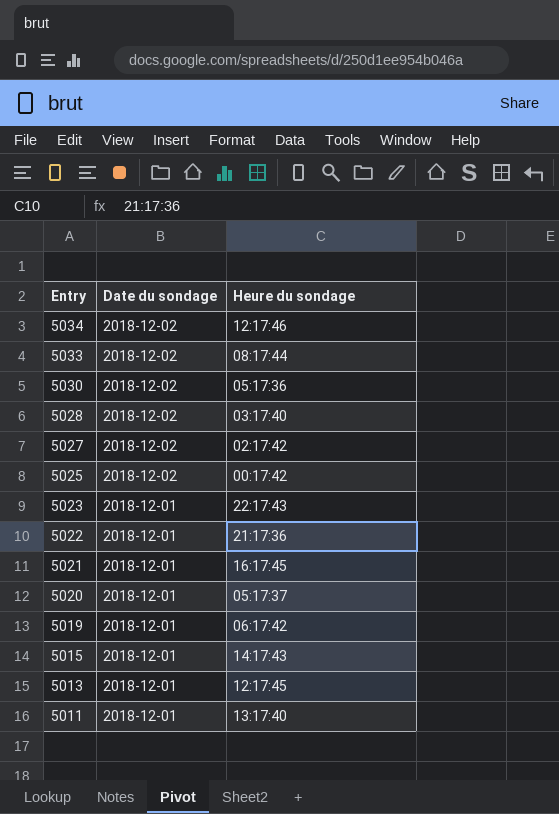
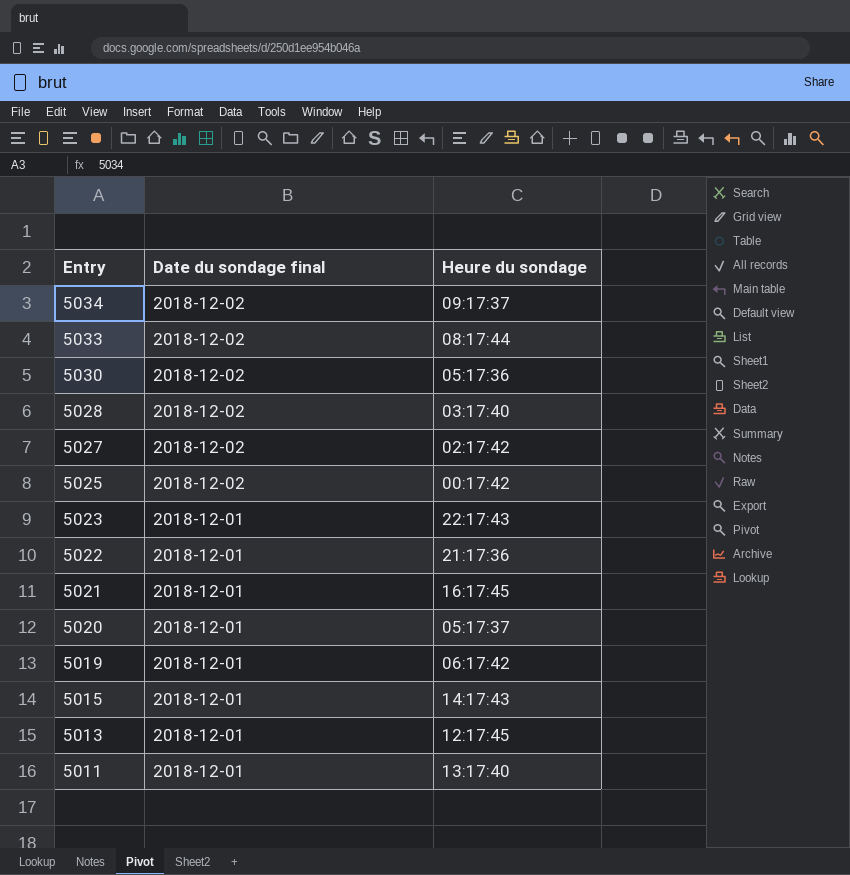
column name: Date du sondage -> Date du sondage final
5034 | Heure du sondage: 12:17:46 -> 09:17:37

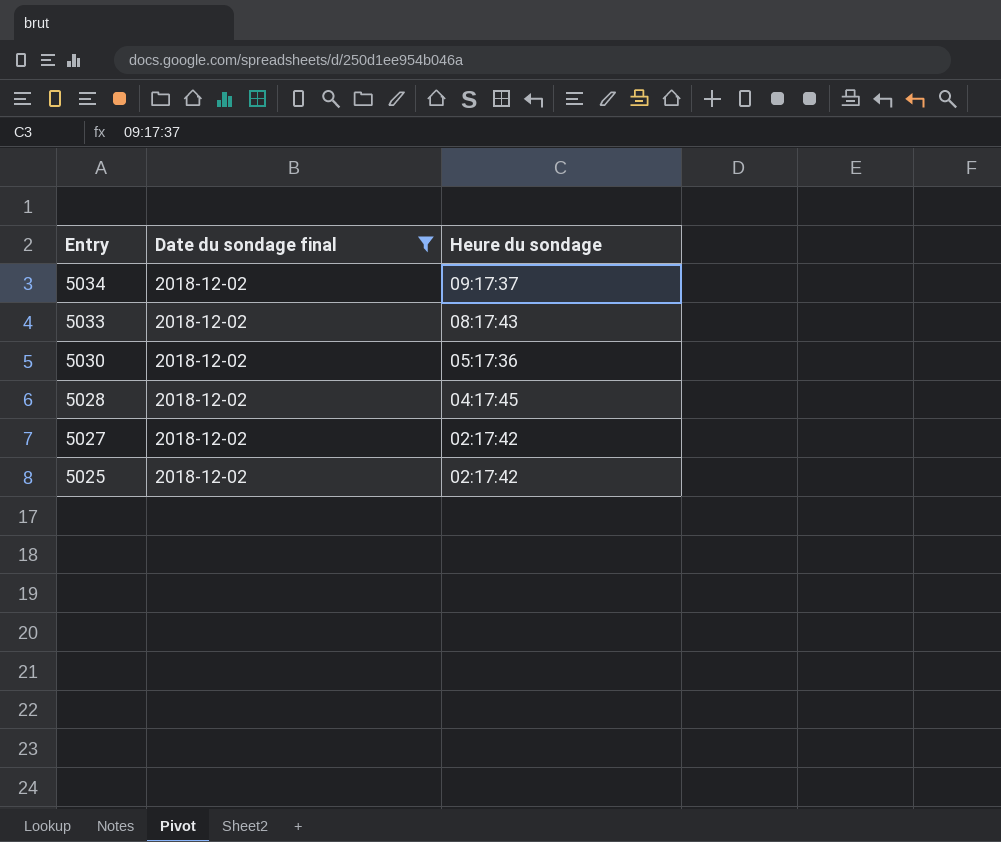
filter: none -> Date du sondage final = 2018-12-02
5033 | Heure du sondage: 08:17:44 -> 08:17:43
5028 | Heure du sondage: 03:17:40 -> 04:17:45
5025 | Heure du sondage: 00:17:42 -> 02:17:42

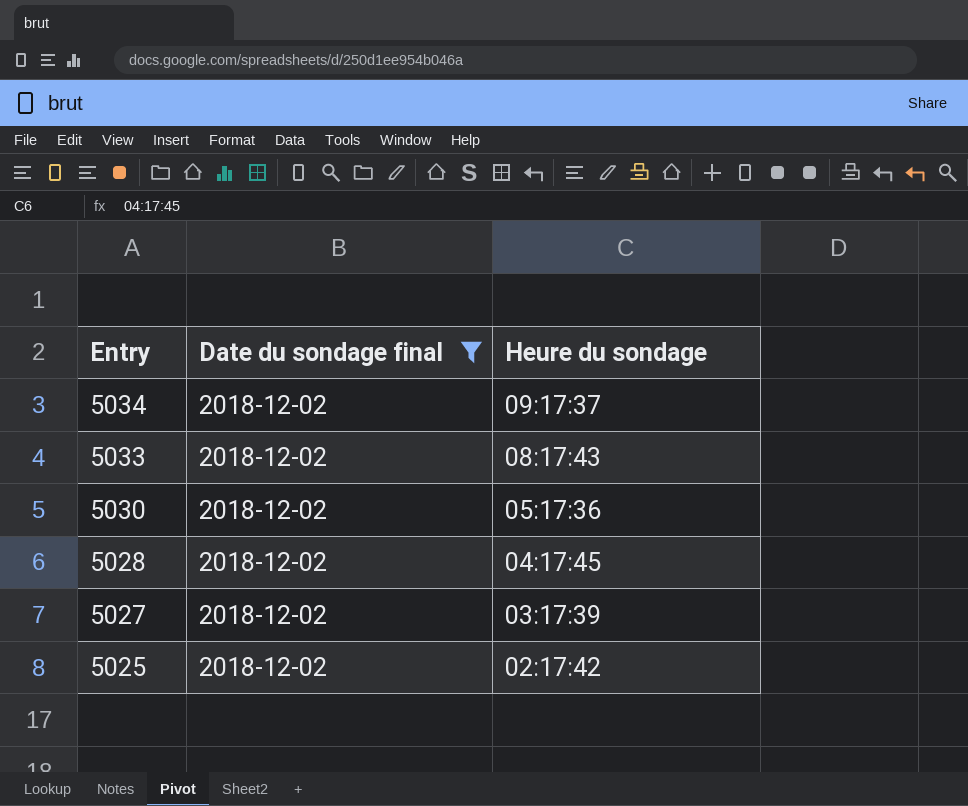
5027 | Heure du sondage: 02:17:42 -> 03:17:39

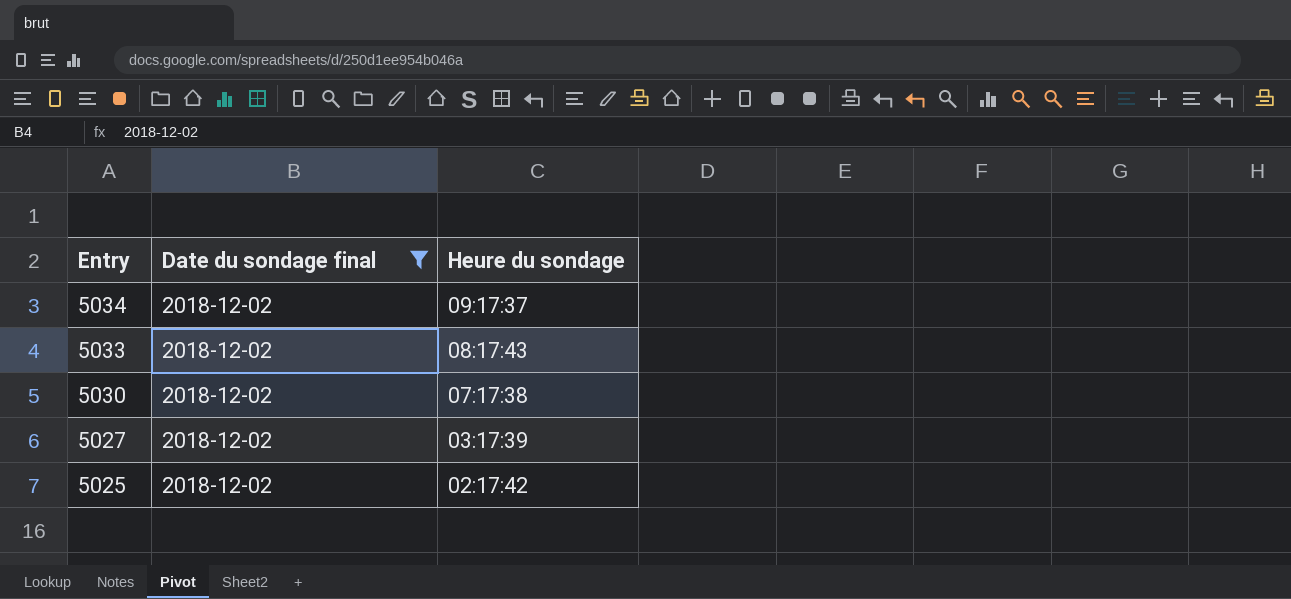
row 5028: 2018-12-02 | 04:17:45 -> none
5030 | Heure du sondage: 05:17:36 -> 07:17:38

